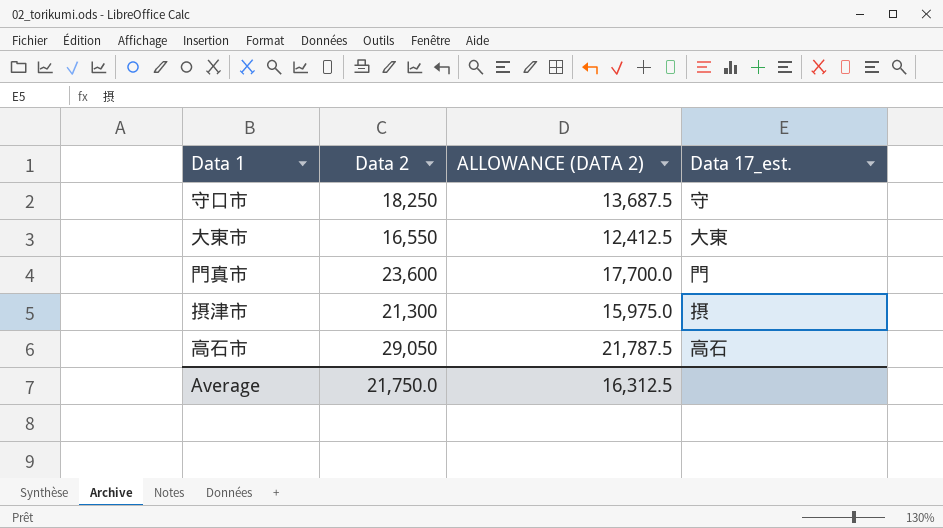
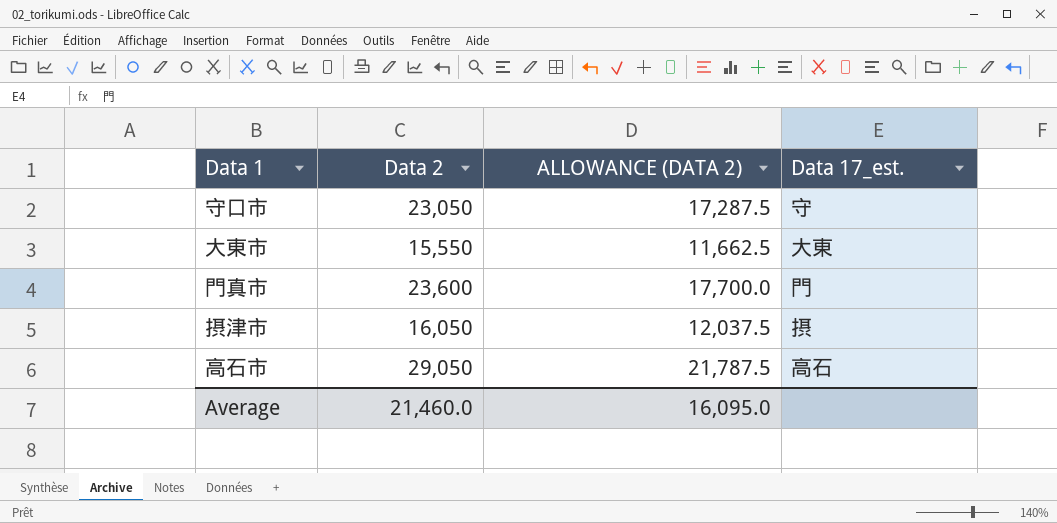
守口市 | Data 2: 18,250 -> 23,050
守口市 | ALLOWANCE (DATA 2): 13,687.5 -> 17,287.5
大東市 | Data 2: 16,550 -> 15,550
大東市 | ALLOWANCE (DATA 2): 12,412.5 -> 11,662.5
摂津市 | Data 2: 21,300 -> 16,050
摂津市 | ALLOWANCE (DATA 2): 15,975.0 -> 12,037.5
Average | Data 2: 21,750.0 -> 21,460.0
Average | ALLOWANCE (DATA 2): 16,312.5 -> 16,095.0

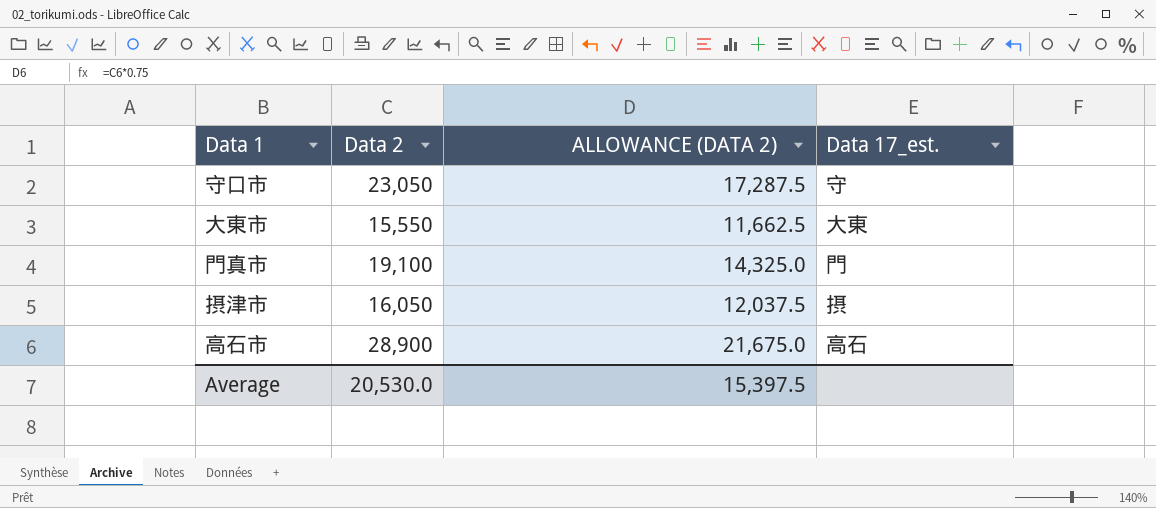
門真市 | Data 2: 23,600 -> 19,100
門真市 | ALLOWANCE (DATA 2): 17,700.0 -> 14,325.0
高石市 | Data 2: 29,050 -> 28,900
高石市 | ALLOWANCE (DATA 2): 21,787.5 -> 21,675.0
Average | Data 2: 21,460.0 -> 20,530.0
Average | ALLOWANCE (DATA 2): 16,095.0 -> 15,397.5

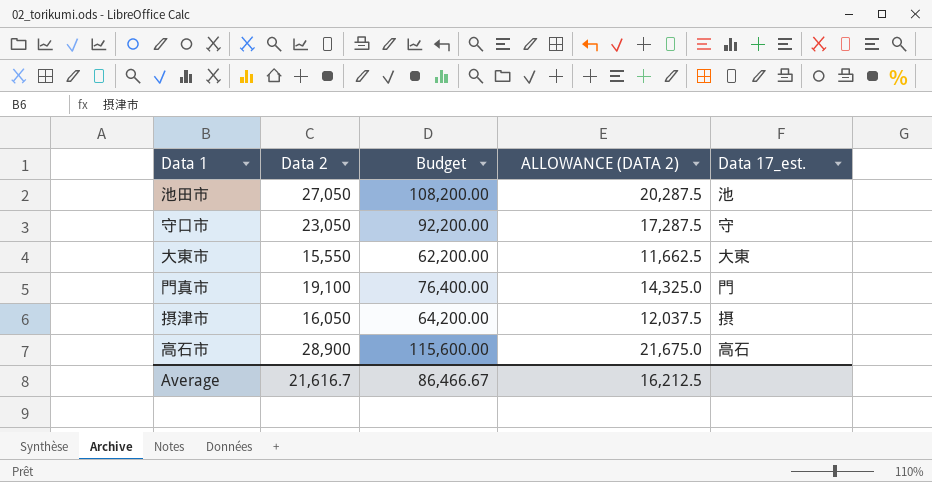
column Budget | formula: none -> [Data 2] * 4
row 池田市: none -> 27,050 | 108,200.00 | 20,287.5 | 池
Average | Data 2: 20,530.0 -> 21,616.7
Average | ALLOWANCE (DATA 2): 15,397.5 -> 16,212.5

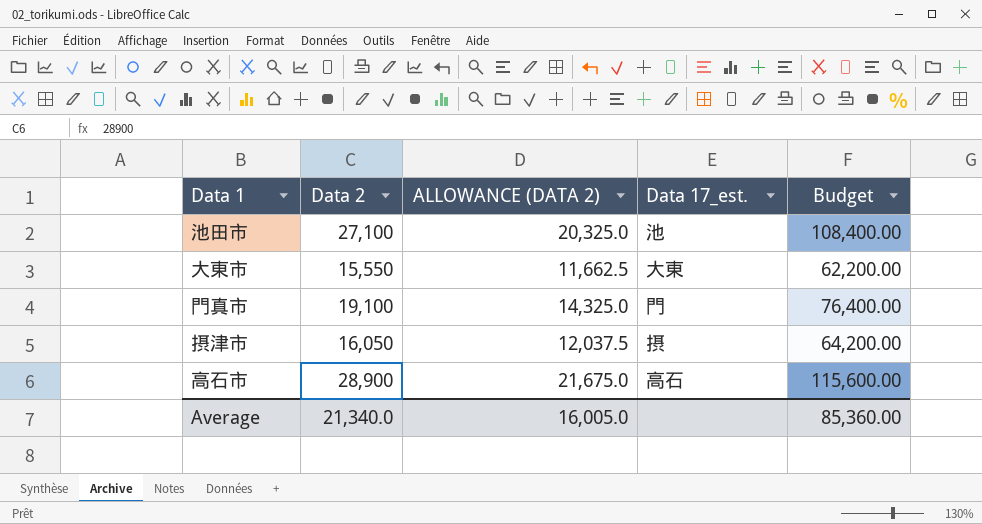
column Budget | position: 3 -> 5
row 守口市: 23,050 | 92,200.00 | 17,287.5 | 守 -> none
池田市 | Data 2: 27,050 -> 27,100
池田市 | ALLOWANCE (DATA 2): 20,287.5 -> 20,325.0
池田市 | Budget: 108,200.00 -> 108,400.00
Average | Data 2: 21,616.7 -> 21,340.0
Average | ALLOWANCE (DATA 2): 16,212.5 -> 16,005.0
Average | Budget: 86,466.67 -> 85,360.00

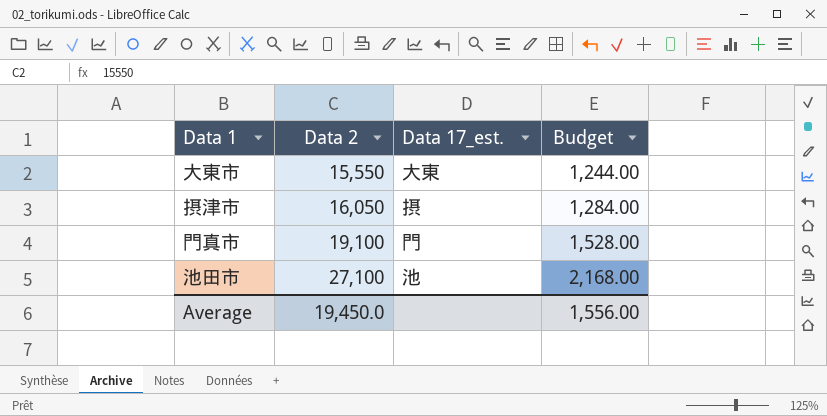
row order: none -> Data 2 ascending
column ALLOWANCE (DATA 2) | formula: [Data 2] * 0.75 -> none
column Budget | formula: [Data 2] * 4 -> [Data 2] * 0.08
row 高石市: 28,900 | 21,675.0 | 高石 | 115,600.00 -> none
Average | Data 2: 21,340.0 -> 19,450.0
Average | Budget: 85,360.00 -> 1,556.00

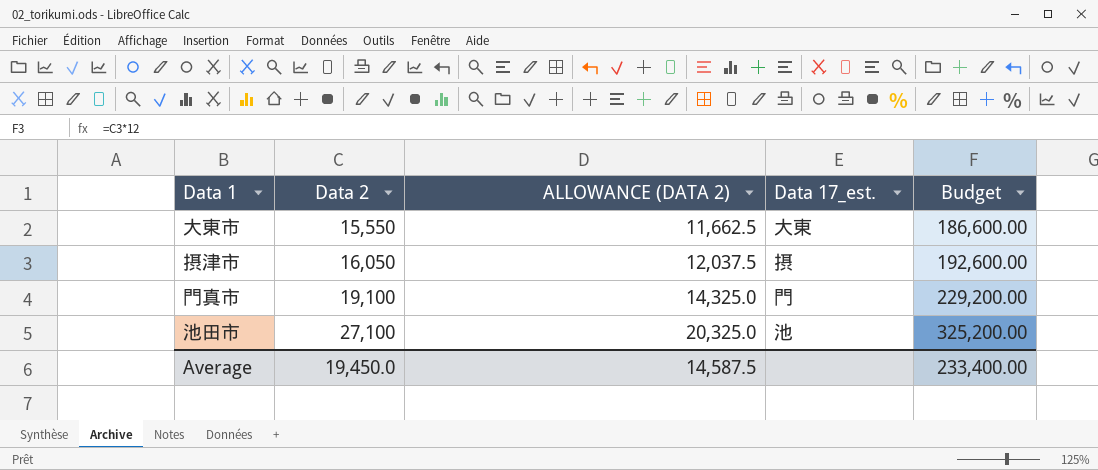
column ALLOWANCE (DATA 2) | formula: none -> [Data 2] * 0.75
column Budget | formula: [Data 2] * 0.08 -> [Data 2] * 12
Average | Budget: 1,556.00 -> 233,400.00

